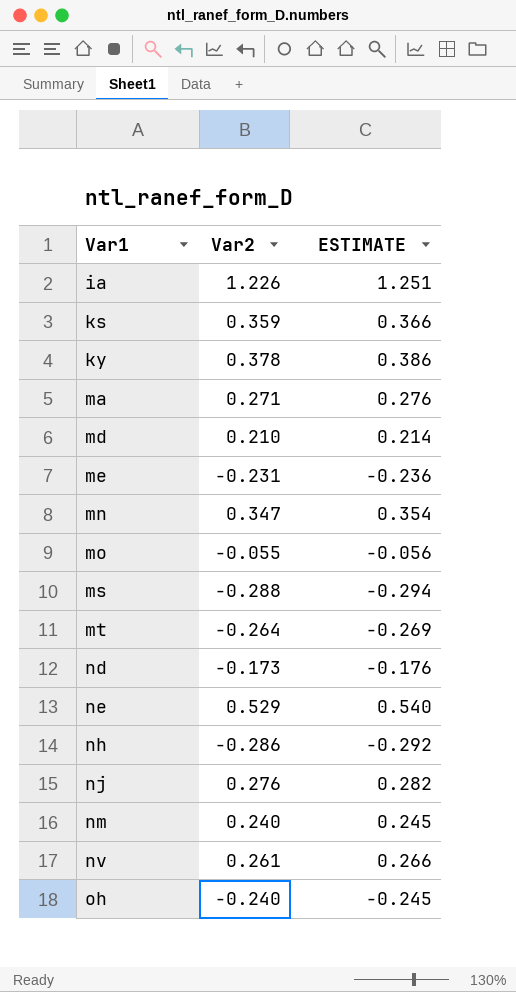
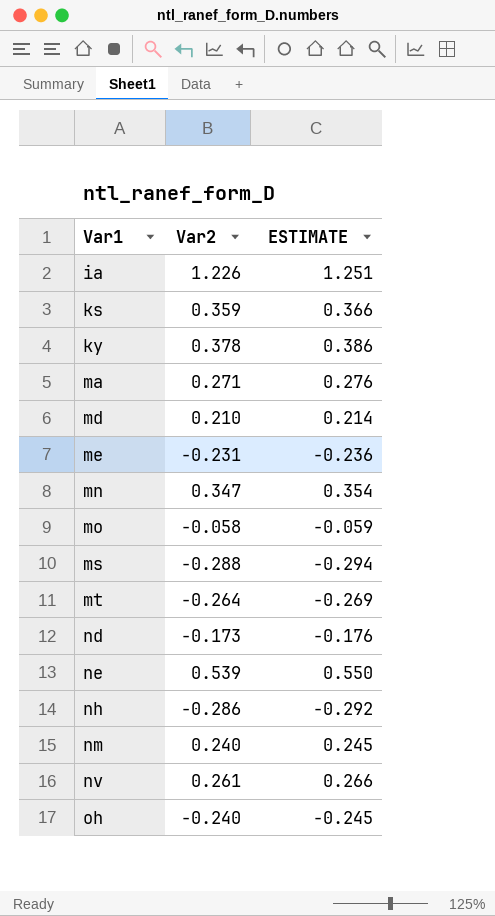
row nj: 0.276 | 0.282 -> none
mo | Var2: -0.055 -> -0.058
mo | ESTIMATE: -0.056 -> -0.059
ne | Var2: 0.529 -> 0.539
ne | ESTIMATE: 0.540 -> 0.550

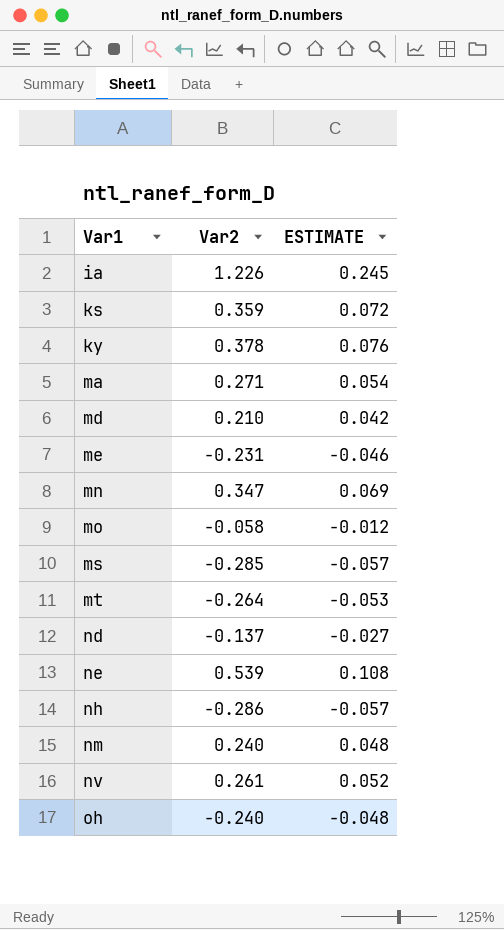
column ESTIMATE | formula: [Var2] * 1.02 -> [Var2] * 0.2
ms | Var2: -0.288 -> -0.285
nd | Var2: -0.173 -> -0.137

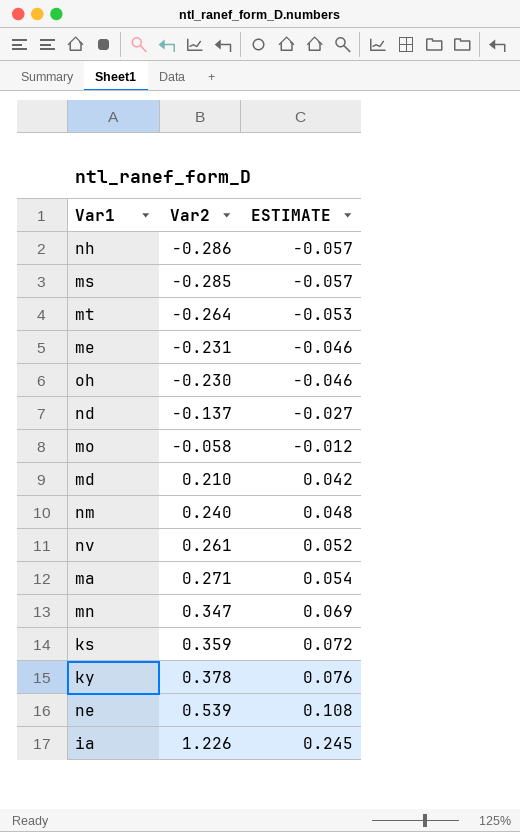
row order: Var1 ascending -> Var2 ascending
oh | Var2: -0.240 -> -0.230
oh | ESTIMATE: -0.048 -> -0.046

